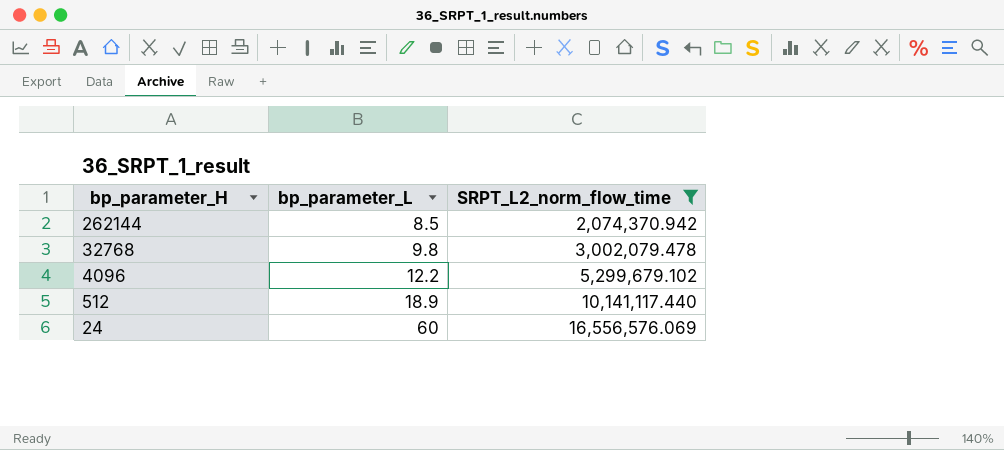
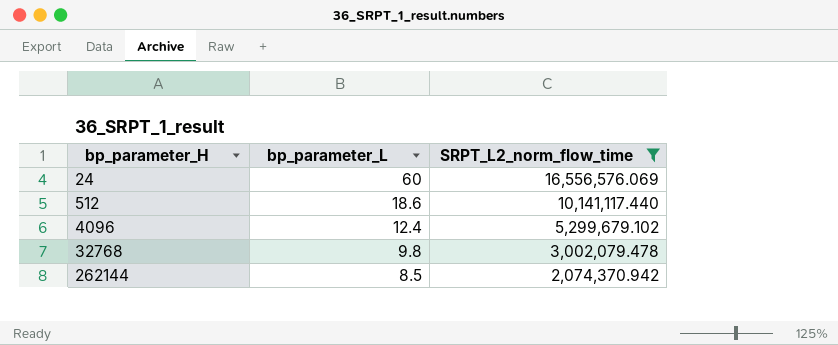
row order: bp_parameter_H descending -> bp_parameter_H ascending
512 | bp_parameter_L: 18.9 -> 18.6
4096 | bp_parameter_L: 12.2 -> 12.4

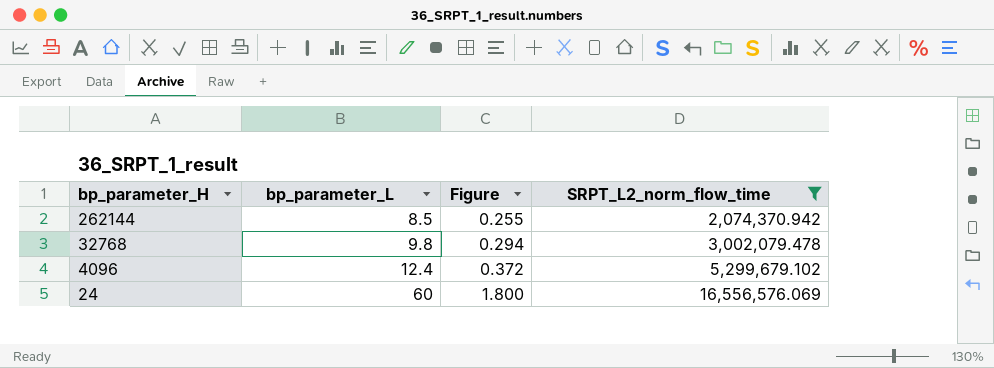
row order: bp_parameter_H ascending -> bp_parameter_H descending
column Figure | formula: none -> [bp_parameter_L] * 0.03
row 512: 18.6 | 10,141,117.440 -> none

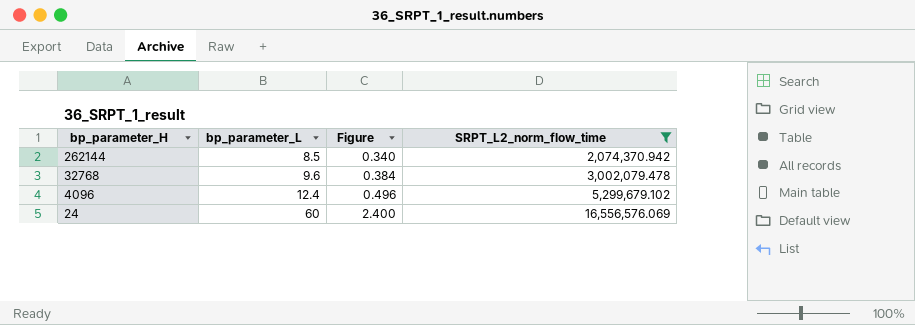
column Figure | formula: [bp_parameter_L] * 0.03 -> [bp_parameter_L] * 0.04
32768 | bp_parameter_L: 9.8 -> 9.6

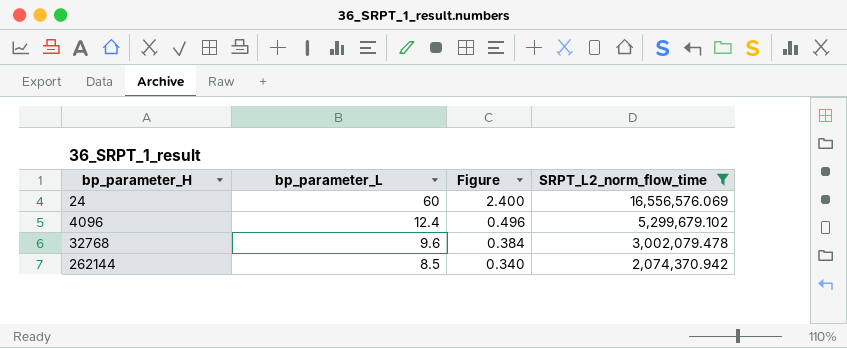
row order: bp_parameter_H descending -> bp_parameter_H ascending

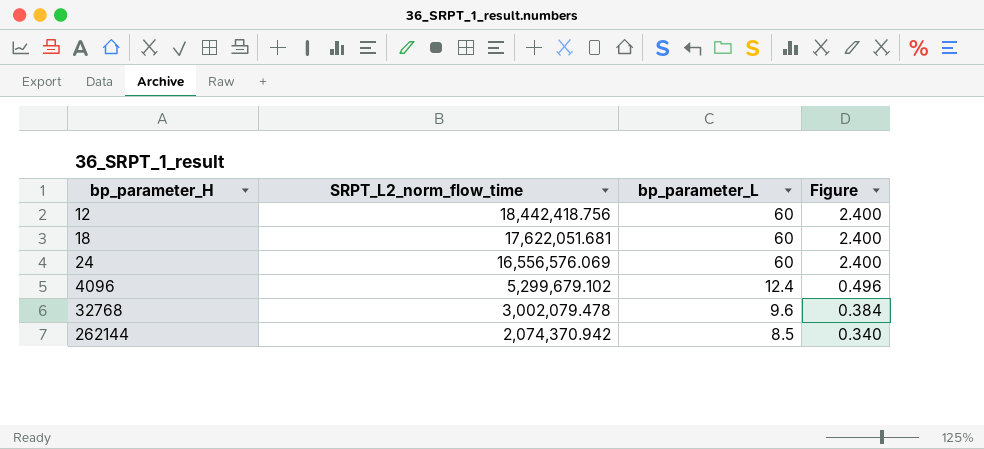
filter: SRPT_L2_norm_flow_time <= 16,556,576.069 -> none
column SRPT_L2_norm_flow_time | position: 4 -> 2

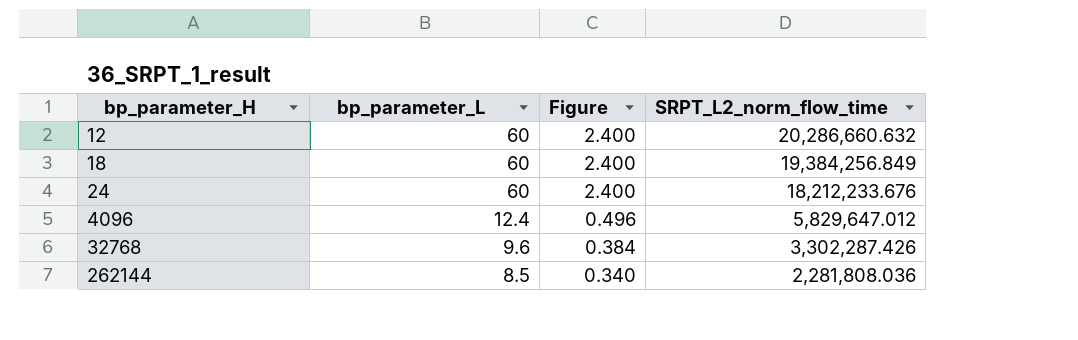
column SRPT_L2_norm_flow_time | position: 2 -> 4
12 | SRPT_L2_norm_flow_time: 18,442,418.756 -> 20,286,660.632
18 | SRPT_L2_norm_flow_time: 17,622,051.681 -> 19,384,256.849
24 | SRPT_L2_norm_flow_time: 16,556,576.069 -> 18,212,233.676
4096 | SRPT_L2_norm_flow_time: 5,299,679.102 -> 5,829,647.012
32768 | SRPT_L2_norm_flow_time: 3,002,079.478 -> 3,302,287.426
262144 | SRPT_L2_norm_flow_time: 2,074,370.942 -> 2,281,808.036

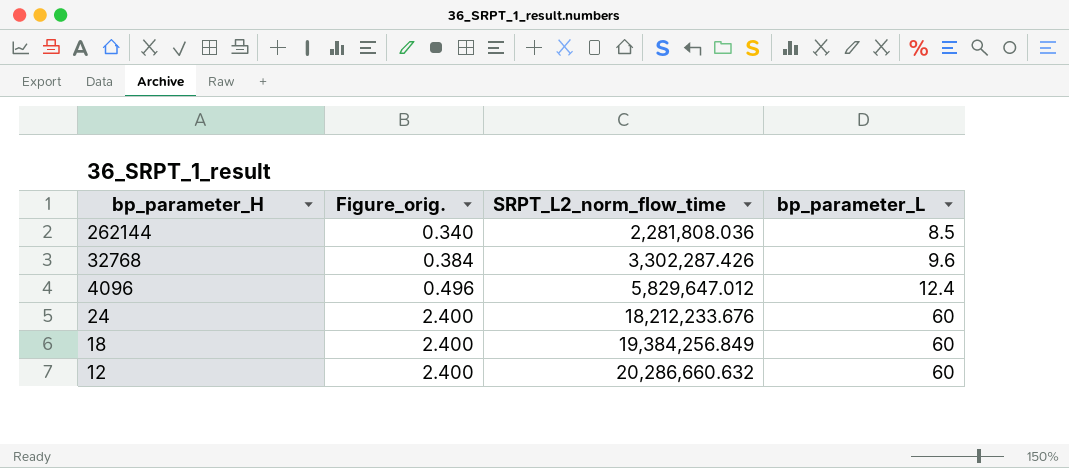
row order: bp_parameter_H ascending -> bp_parameter_H descending
column name: Figure -> Figure_orig.
column bp_parameter_L | position: 2 -> 4

